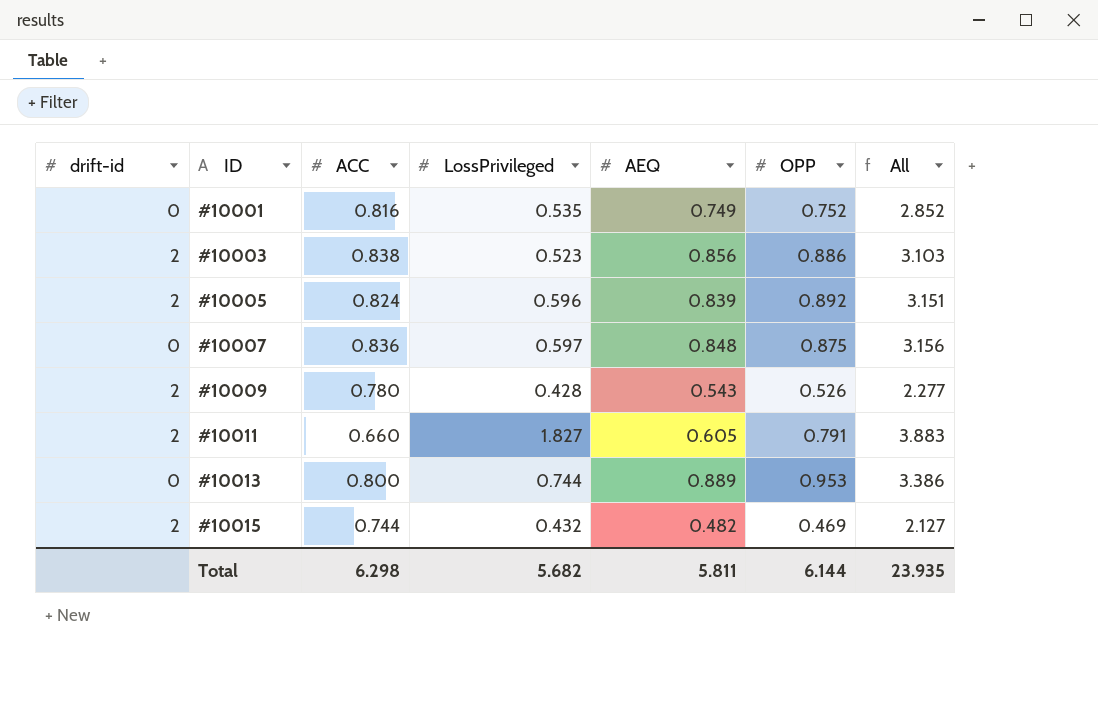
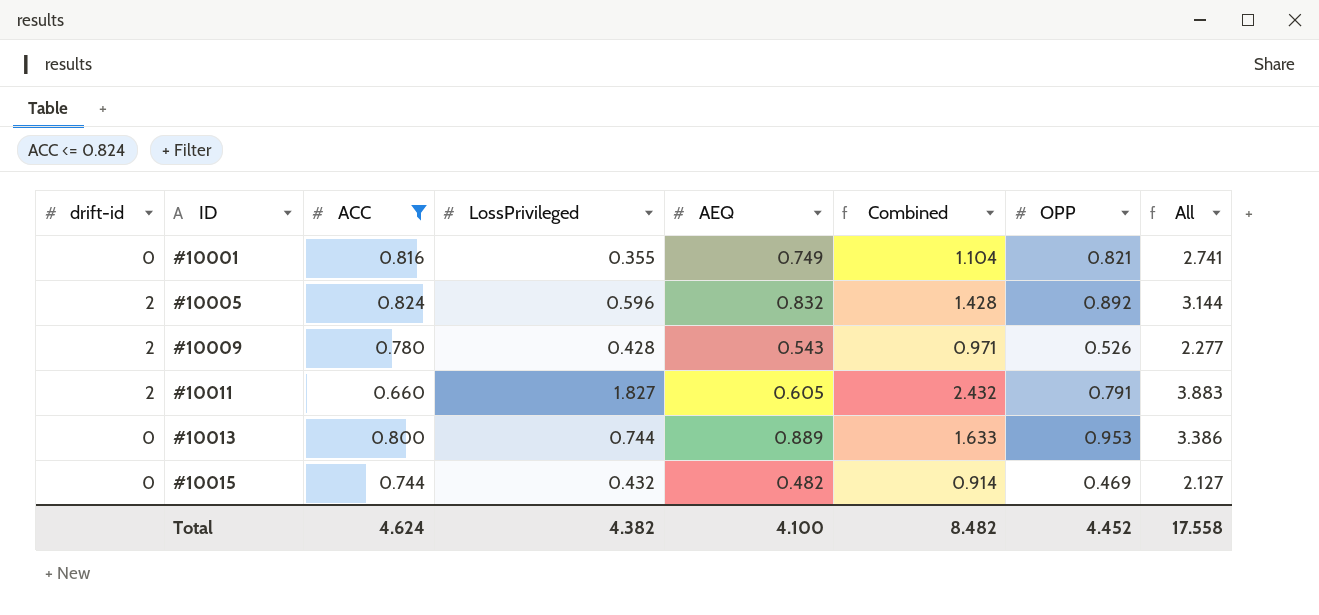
filter: none -> ACC <= 0.824
column Combined | formula: none -> [LossPrivileged] + [AEQ]
#10001 | LossPrivileged: 0.535 -> 0.355
#10001 | OPP: 0.752 -> 0.821
#10001 | All: 2.852 -> 2.741
#10005 | AEQ: 0.839 -> 0.832
#10005 | All: 3.151 -> 3.144
#10015 | drift-id: 2 -> 0
Total | ACC: 6.298 -> 4.624
Total | LossPrivileged: 5.682 -> 4.382
Total | AEQ: 5.811 -> 4.100
Total | OPP: 6.144 -> 4.452
Total | All: 23.935 -> 17.558

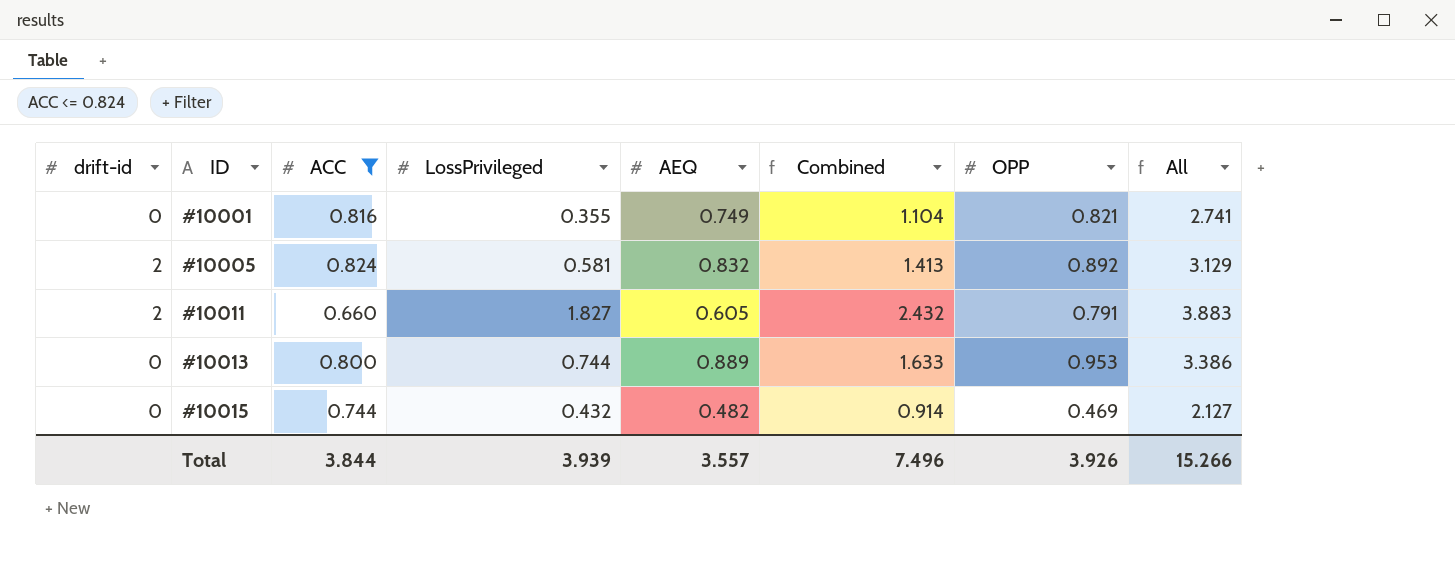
row #10009: 2 | 0.780 | 0.428 | 0.543 | 0.971 | 0.526 | 2.277 -> none
#10005 | LossPrivileged: 0.596 -> 0.581
#10005 | Combined: 1.428 -> 1.413
#10005 | All: 3.144 -> 3.129
Total | ACC: 4.624 -> 3.844
Total | LossPrivileged: 4.382 -> 3.939
Total | AEQ: 4.100 -> 3.557
Total | Combined: 8.482 -> 7.496
Total | OPP: 4.452 -> 3.926
Total | All: 17.558 -> 15.266

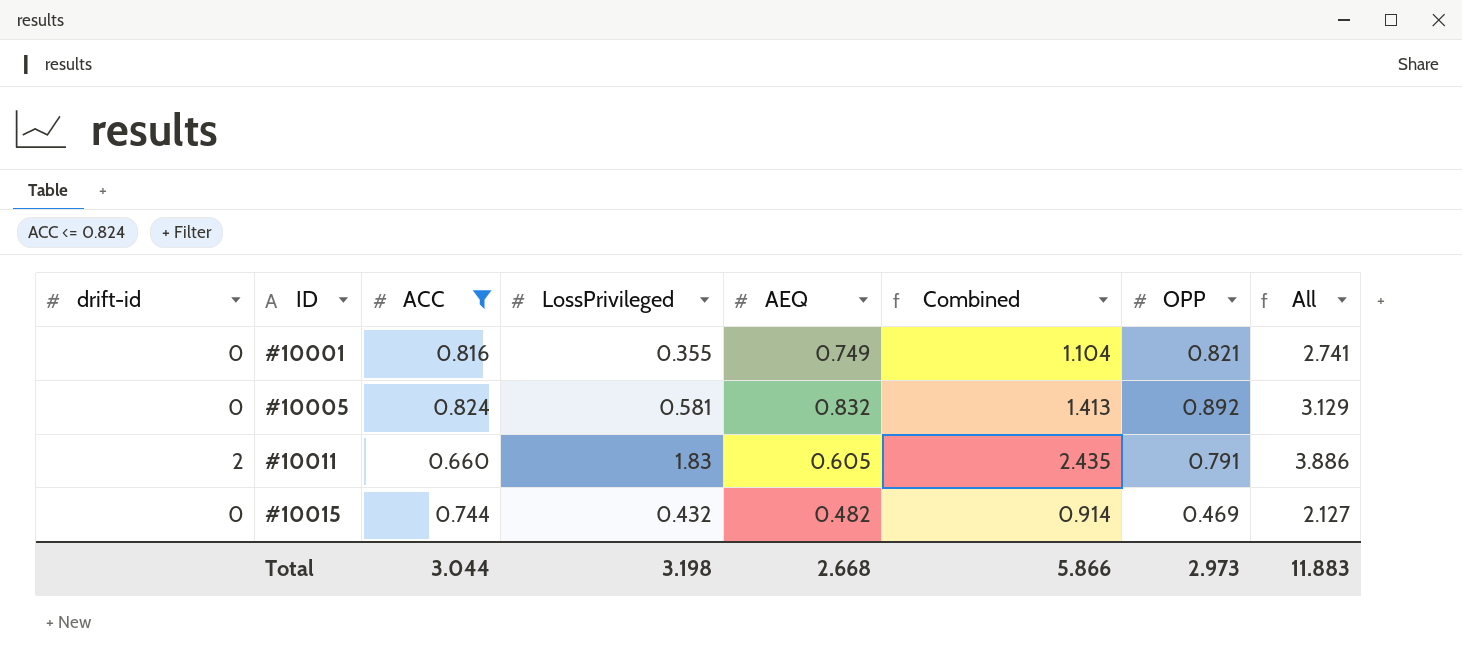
row #10013: 0 | 0.800 | 0.744 | 0.889 | 1.633 | 0.953 | 3.386 -> none
#10005 | drift-id: 2 -> 0
#10011 | LossPrivileged: 1.827 -> 1.83
#10011 | Combined: 2.432 -> 2.435
#10011 | All: 3.883 -> 3.886
Total | ACC: 3.844 -> 3.044
Total | LossPrivileged: 3.939 -> 3.198
Total | AEQ: 3.557 -> 2.668
Total | Combined: 7.496 -> 5.866
Total | OPP: 3.926 -> 2.973
Total | All: 15.266 -> 11.883

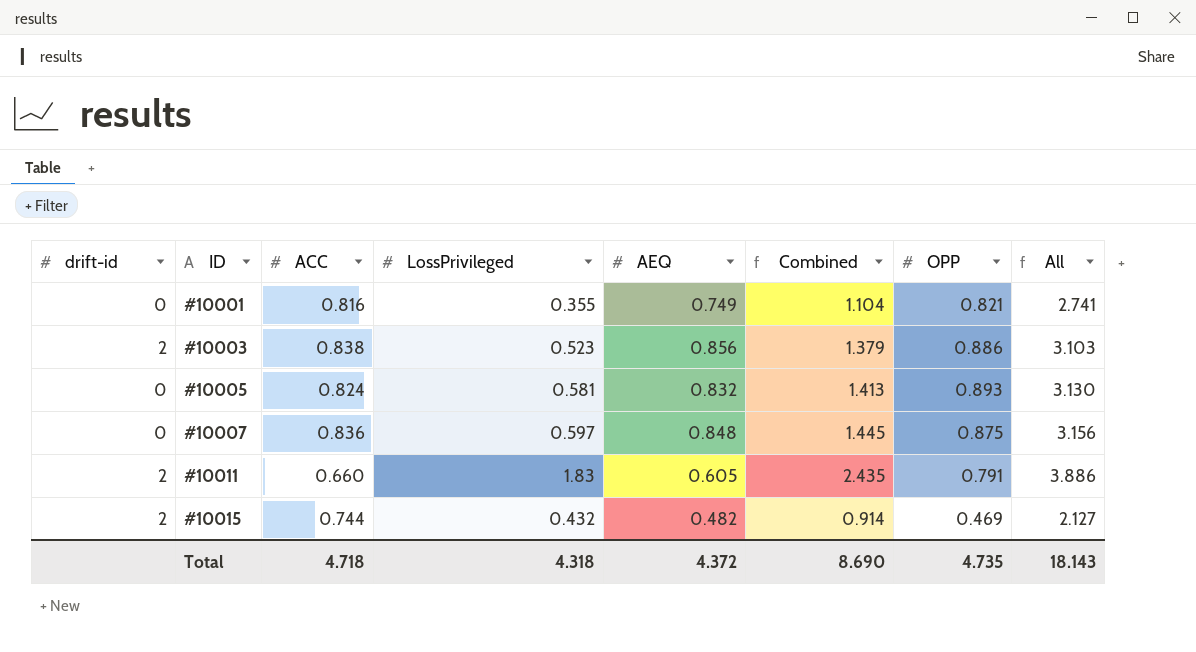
filter: ACC <= 0.824 -> none
#10005 | OPP: 0.892 -> 0.893
#10005 | All: 3.129 -> 3.130
#10015 | drift-id: 0 -> 2
Total | ACC: 3.044 -> 4.718
Total | LossPrivileged: 3.198 -> 4.318
Total | AEQ: 2.668 -> 4.372
Total | Combined: 5.866 -> 8.690
Total | OPP: 2.973 -> 4.735
Total | All: 11.883 -> 18.143

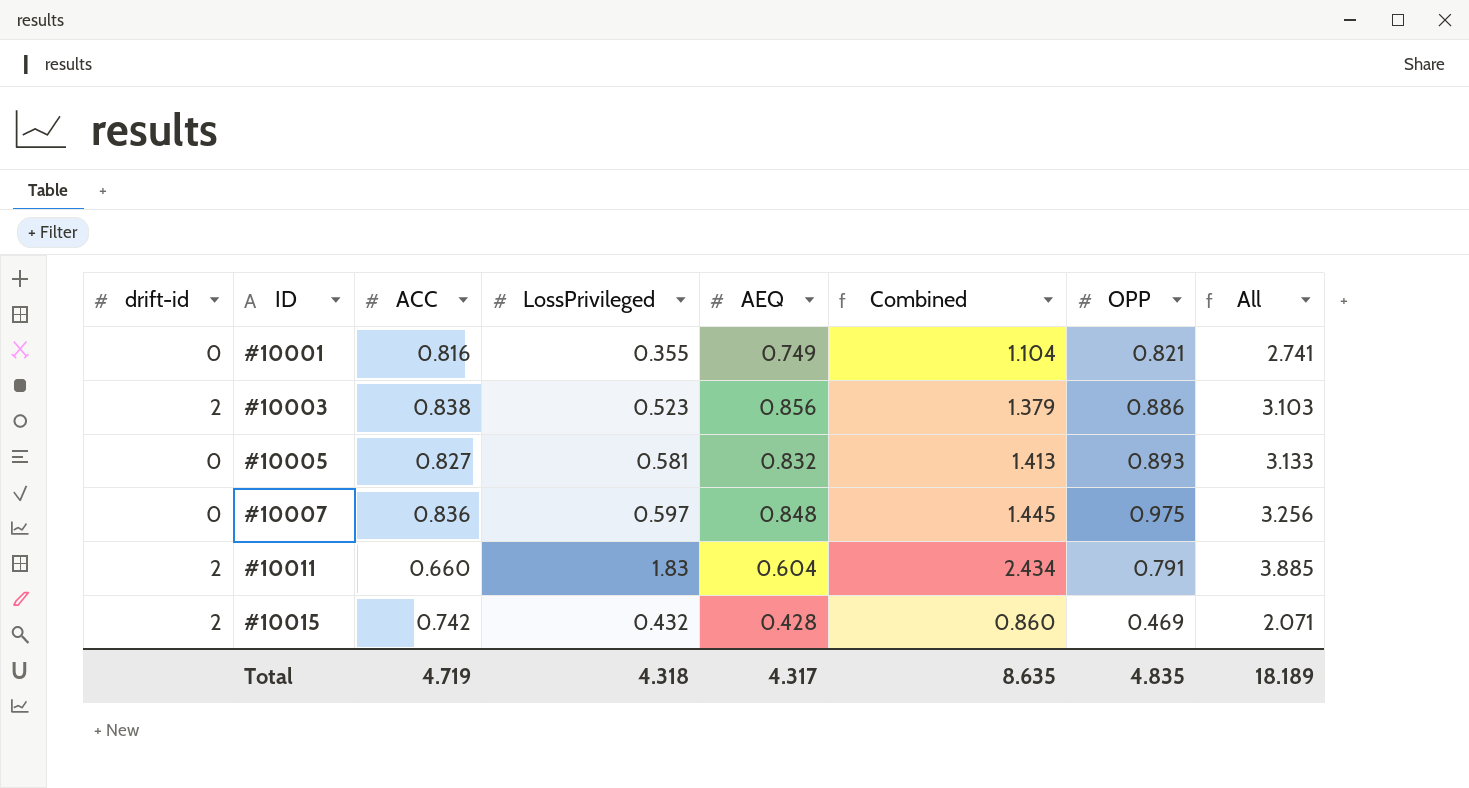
#10005 | ACC: 0.824 -> 0.827
#10005 | All: 3.130 -> 3.133
#10007 | OPP: 0.875 -> 0.975
#10007 | All: 3.156 -> 3.256
#10011 | AEQ: 0.605 -> 0.604
#10011 | Combined: 2.435 -> 2.434
#10011 | All: 3.886 -> 3.885
#10015 | ACC: 0.744 -> 0.742
#10015 | AEQ: 0.482 -> 0.428
#10015 | Combined: 0.914 -> 0.860
#10015 | All: 2.127 -> 2.071
Total | ACC: 4.718 -> 4.719
Total | AEQ: 4.372 -> 4.317
Total | Combined: 8.690 -> 8.635
Total | OPP: 4.735 -> 4.835
Total | All: 18.143 -> 18.189

